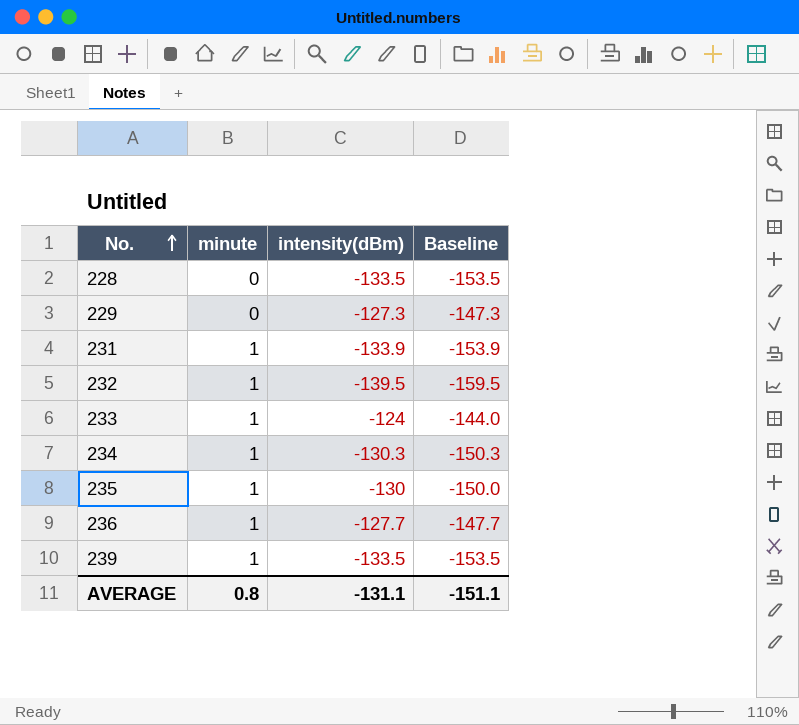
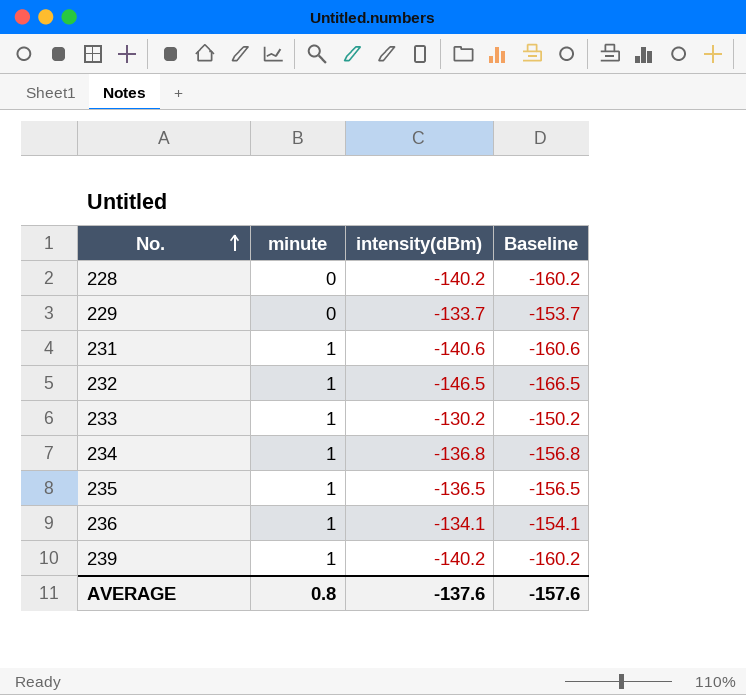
228 | intensity(dBm): -133.5 -> -140.2
228 | Baseline: -153.5 -> -160.2
229 | intensity(dBm): -127.3 -> -133.7
229 | Baseline: -147.3 -> -153.7
231 | intensity(dBm): -133.9 -> -140.6
231 | Baseline: -153.9 -> -160.6
232 | intensity(dBm): -139.5 -> -146.5
232 | Baseline: -159.5 -> -166.5
233 | intensity(dBm): -124 -> -130.2
233 | Baseline: -144.0 -> -150.2
234 | intensity(dBm): -130.3 -> -136.8
234 | Baseline: -150.3 -> -156.8
235 | intensity(dBm): -130 -> -136.5
235 | Baseline: -150.0 -> -156.5
236 | intensity(dBm): -127.7 -> -134.1
236 | Baseline: -147.7 -> -154.1
239 | intensity(dBm): -133.5 -> -140.2
239 | Baseline: -153.5 -> -160.2
AVERAGE | intensity(dBm): -131.1 -> -137.6
AVERAGE | Baseline: -151.1 -> -157.6

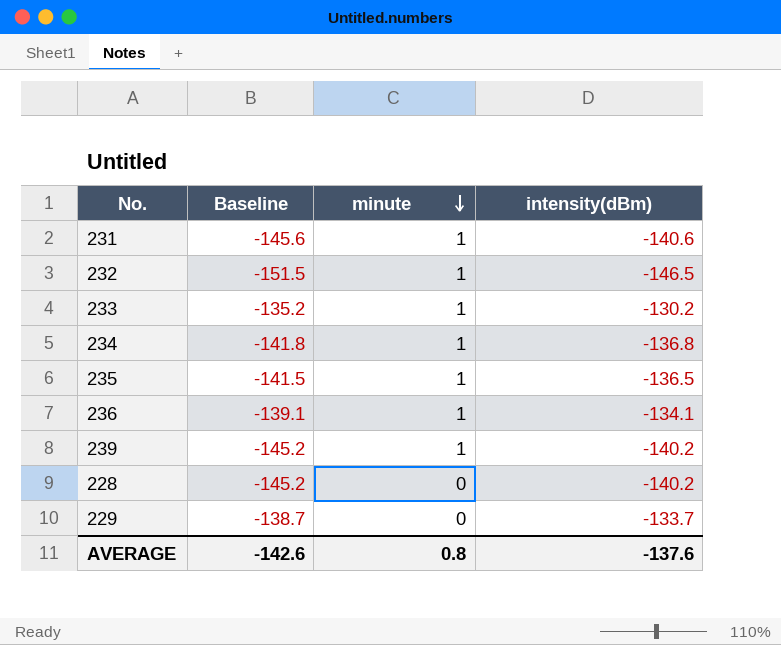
row order: No. ascending -> minute descending
column Baseline | formula: [intensity(dBm)] - 20 -> [intensity(dBm)] - 5
column Baseline | position: 4 -> 2
AVERAGE | Baseline: -157.6 -> -142.6

